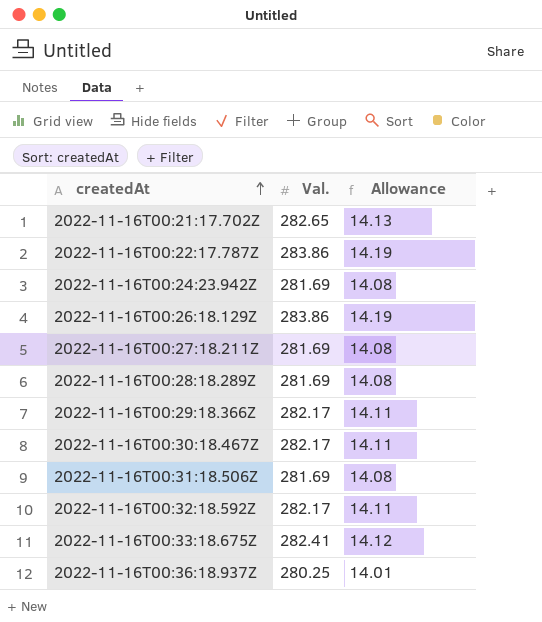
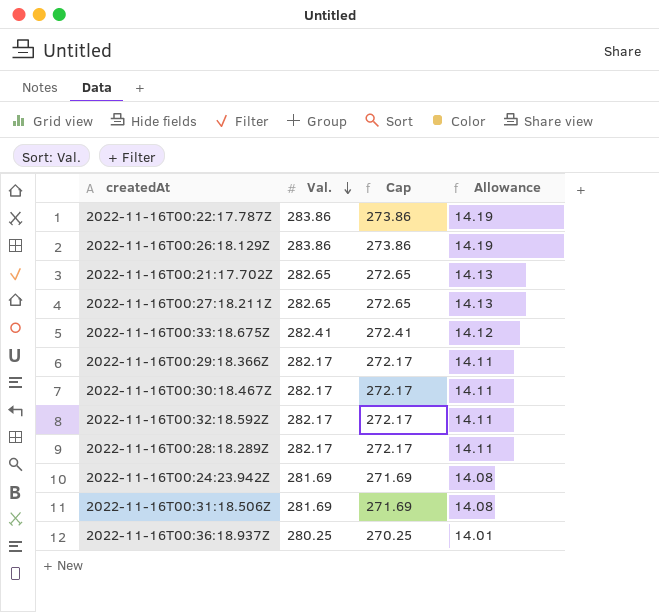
row order: createdAt ascending -> Val. descending
column Cap | formula: none -> [Val.] - 10
2022-11-16T00:27:18.211Z | Val.: 281.69 -> 282.65
2022-11-16T00:27:18.211Z | Allowance: 14.08 -> 14.13
2022-11-16T00:28:18.289Z | Val.: 281.69 -> 282.17
2022-11-16T00:28:18.289Z | Allowance: 14.08 -> 14.11

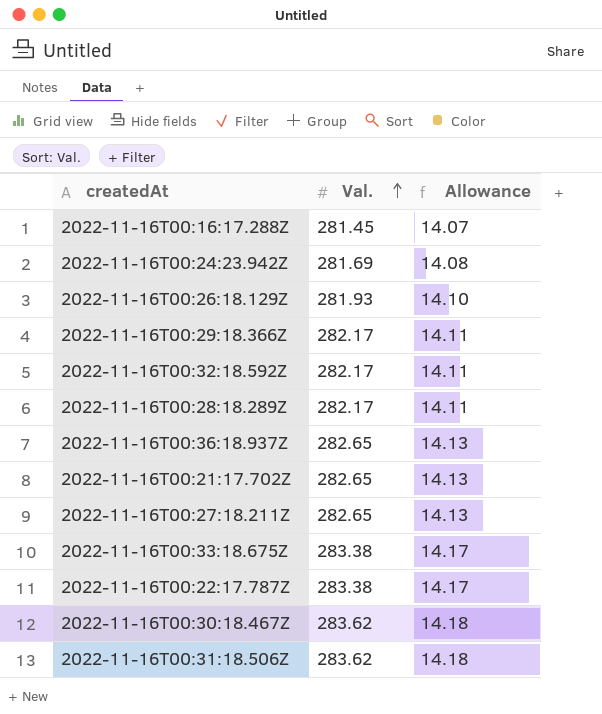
row order: Val. descending -> Val. ascending
column Cap | formula: [Val.] - 10 -> none
row 2022-11-16T00:16:17.288Z: none -> 281.45 | 14.07
2022-11-16T00:26:18.129Z | Val.: 283.86 -> 281.93
2022-11-16T00:26:18.129Z | Allowance: 14.19 -> 14.10
2022-11-16T00:36:18.937Z | Val.: 280.25 -> 282.65
2022-11-16T00:36:18.937Z | Allowance: 14.01 -> 14.13
2022-11-16T00:33:18.675Z | Val.: 282.41 -> 283.38
2022-11-16T00:33:18.675Z | Allowance: 14.12 -> 14.17
2022-11-16T00:22:17.787Z | Val.: 283.86 -> 283.38
2022-11-16T00:22:17.787Z | Allowance: 14.19 -> 14.17
2022-11-16T00:30:18.467Z | Val.: 282.17 -> 283.62
2022-11-16T00:30:18.467Z | Allowance: 14.11 -> 14.18
2022-11-16T00:31:18.506Z | Val.: 281.69 -> 283.62
2022-11-16T00:31:18.506Z | Allowance: 14.08 -> 14.18

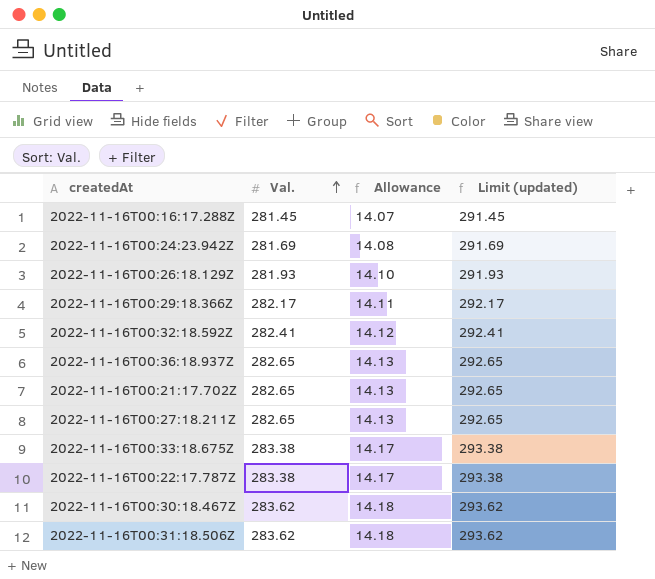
column Limit (updated) | formula: none -> [Val.] + 10
row 2022-11-16T00:28:18.289Z: 282.17 | 14.11 -> none
2022-11-16T00:32:18.592Z | Val.: 282.17 -> 282.41
2022-11-16T00:32:18.592Z | Allowance: 14.11 -> 14.12

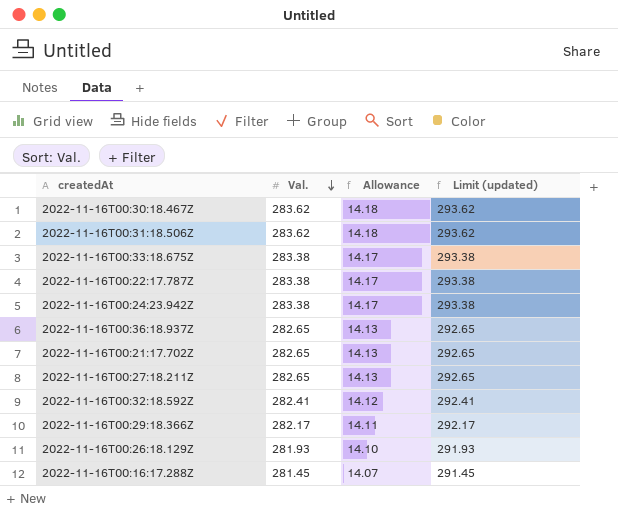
row order: Val. ascending -> Val. descending
2022-11-16T00:24:23.942Z | Val.: 281.69 -> 283.38
2022-11-16T00:24:23.942Z | Allowance: 14.08 -> 14.17
2022-11-16T00:24:23.942Z | Limit (updated): 291.69 -> 293.38

